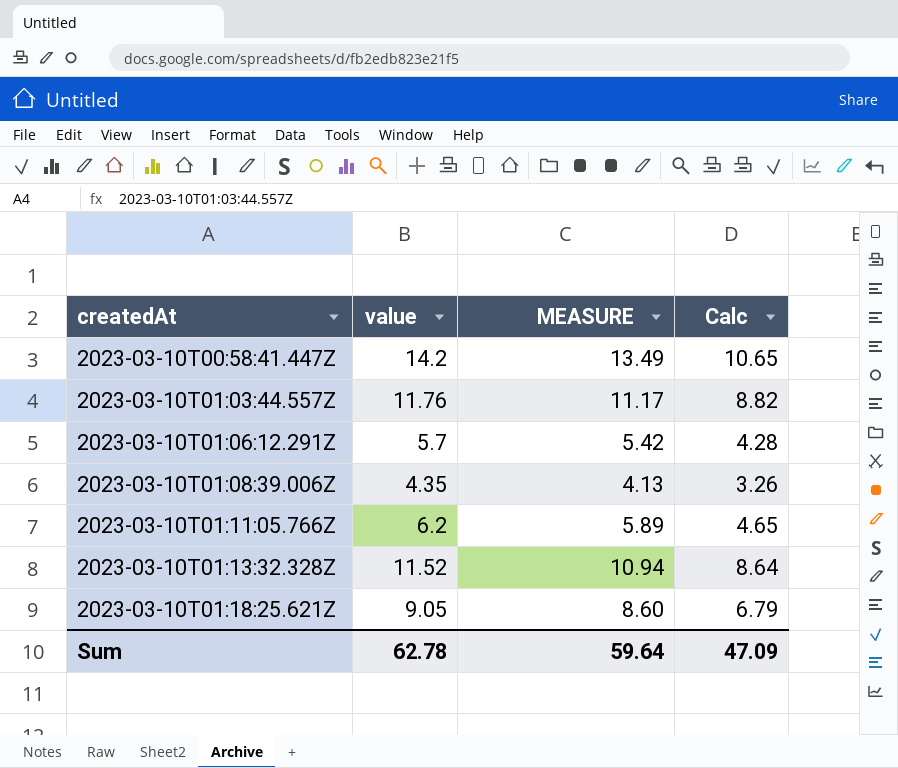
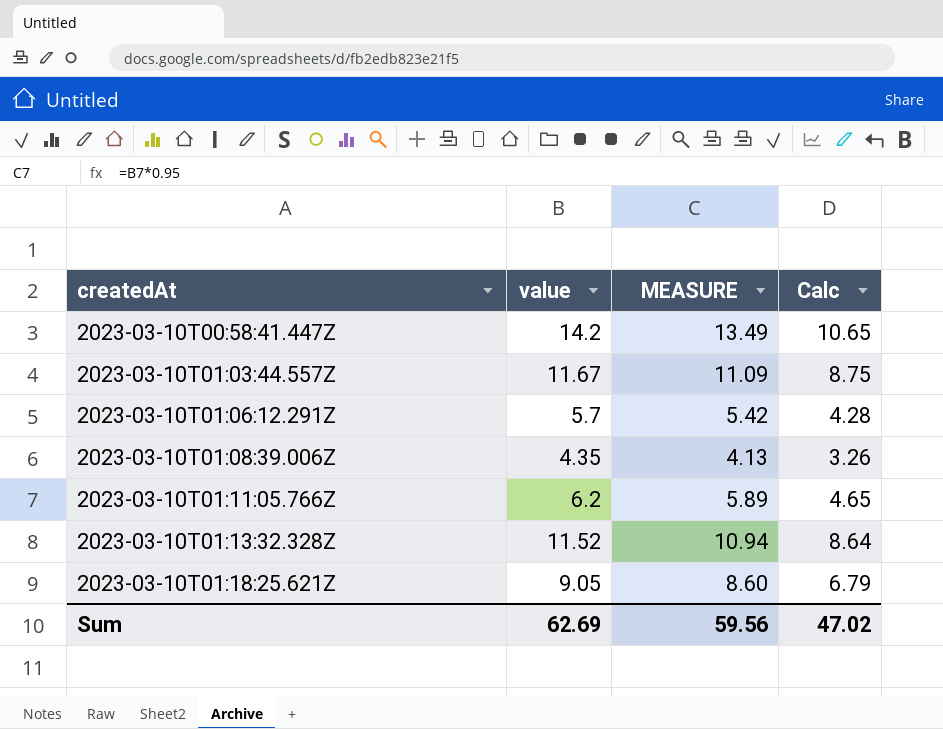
2023-03-10T01:03:44.557Z | value: 11.76 -> 11.67
2023-03-10T01:03:44.557Z | MEASURE: 11.17 -> 11.09
2023-03-10T01:03:44.557Z | Calc: 8.82 -> 8.75
Sum | value: 62.78 -> 62.69
Sum | MEASURE: 59.64 -> 59.56
Sum | Calc: 47.09 -> 47.02

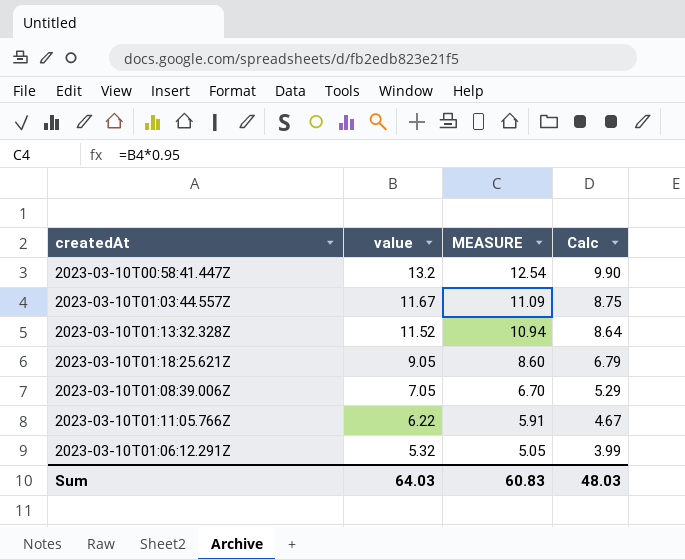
row order: createdAt ascending -> value descending
2023-03-10T00:58:41.447Z | value: 14.2 -> 13.2
2023-03-10T00:58:41.447Z | MEASURE: 13.49 -> 12.54
2023-03-10T00:58:41.447Z | Calc: 10.65 -> 9.90
2023-03-10T01:08:39.006Z | value: 4.35 -> 7.05
2023-03-10T01:08:39.006Z | MEASURE: 4.13 -> 6.70
2023-03-10T01:08:39.006Z | Calc: 3.26 -> 5.29
2023-03-10T01:11:05.766Z | value: 6.2 -> 6.22
2023-03-10T01:11:05.766Z | MEASURE: 5.89 -> 5.91
2023-03-10T01:11:05.766Z | Calc: 4.65 -> 4.67
2023-03-10T01:06:12.291Z | value: 5.7 -> 5.32
2023-03-10T01:06:12.291Z | MEASURE: 5.42 -> 5.05
2023-03-10T01:06:12.291Z | Calc: 4.28 -> 3.99
Sum | value: 62.69 -> 64.03
Sum | MEASURE: 59.56 -> 60.83
Sum | Calc: 47.02 -> 48.03

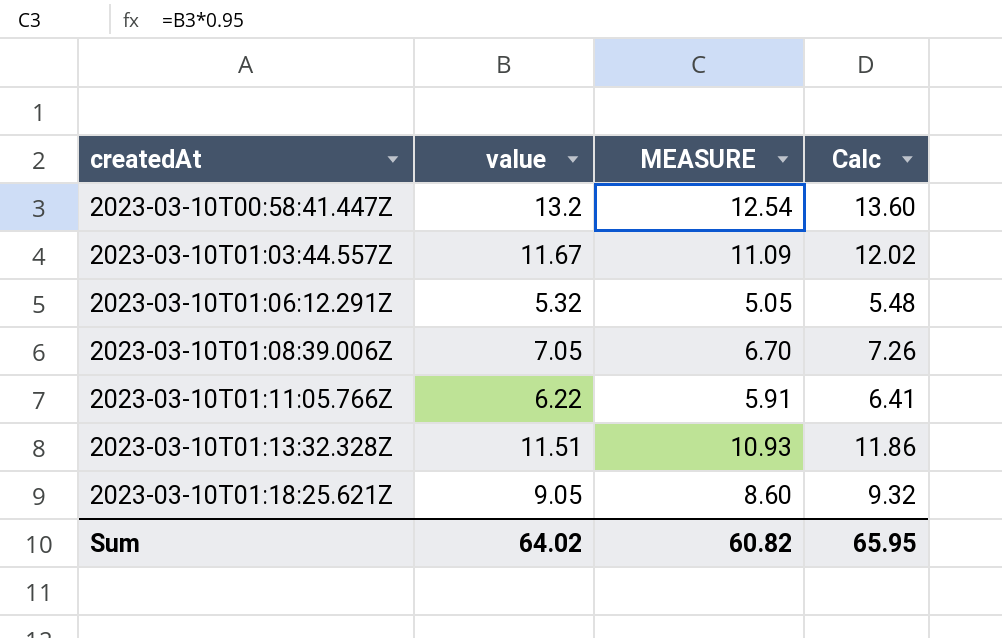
row order: value descending -> createdAt ascending
column Calc | formula: [value] * 0.75 -> [value] * 1.03
2023-03-10T01:13:32.328Z | value: 11.52 -> 11.51
2023-03-10T01:13:32.328Z | MEASURE: 10.94 -> 10.93
Sum | value: 64.03 -> 64.02
Sum | MEASURE: 60.83 -> 60.82
Sum | Calc: 48.03 -> 65.95

